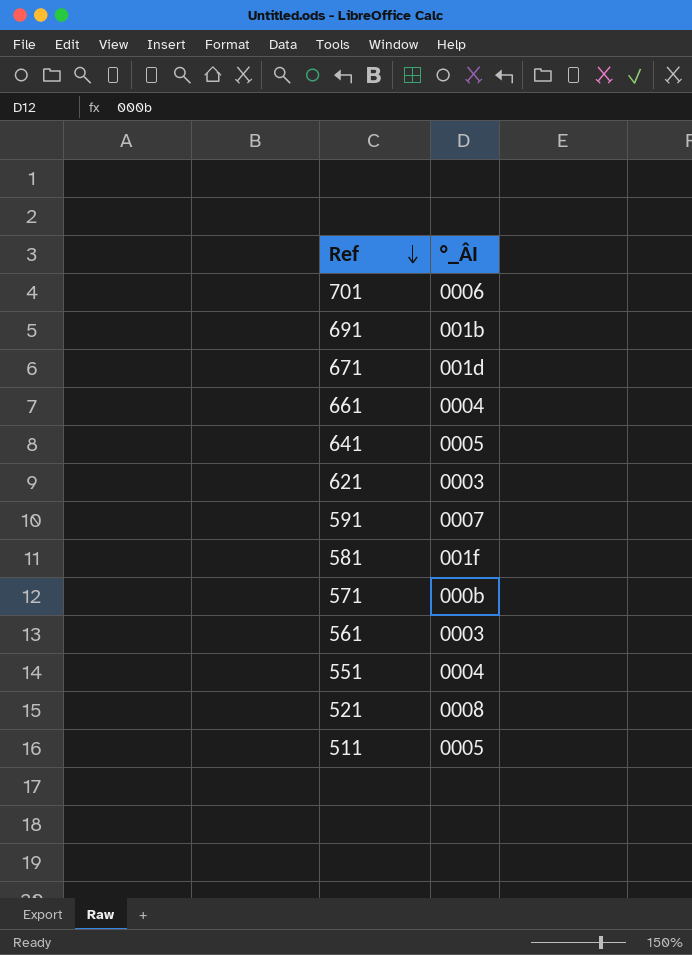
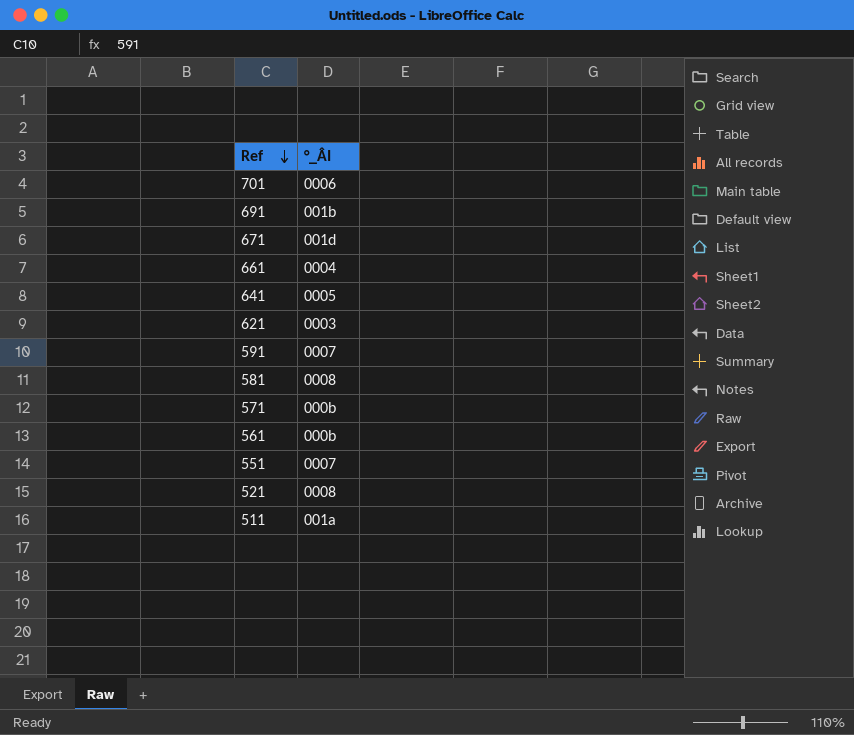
581 | °_ÂI: 001f -> 0008
561 | °_ÂI: 0003 -> 000b
551 | °_ÂI: 0004 -> 0007
511 | °_ÂI: 0005 -> 001a

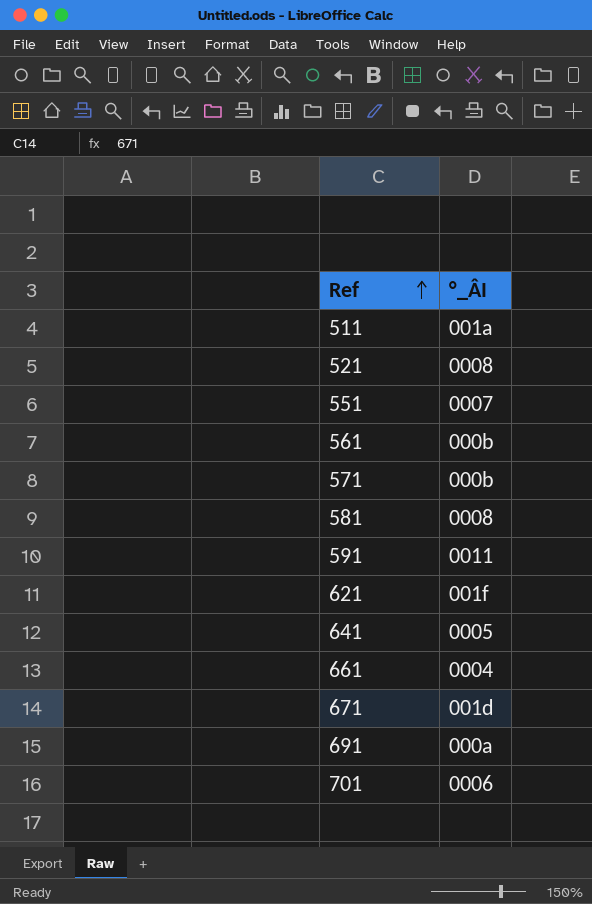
row order: Ref descending -> Ref ascending
591 | °_ÂI: 0007 -> 0011
621 | °_ÂI: 0003 -> 001f
691 | °_ÂI: 001b -> 000a

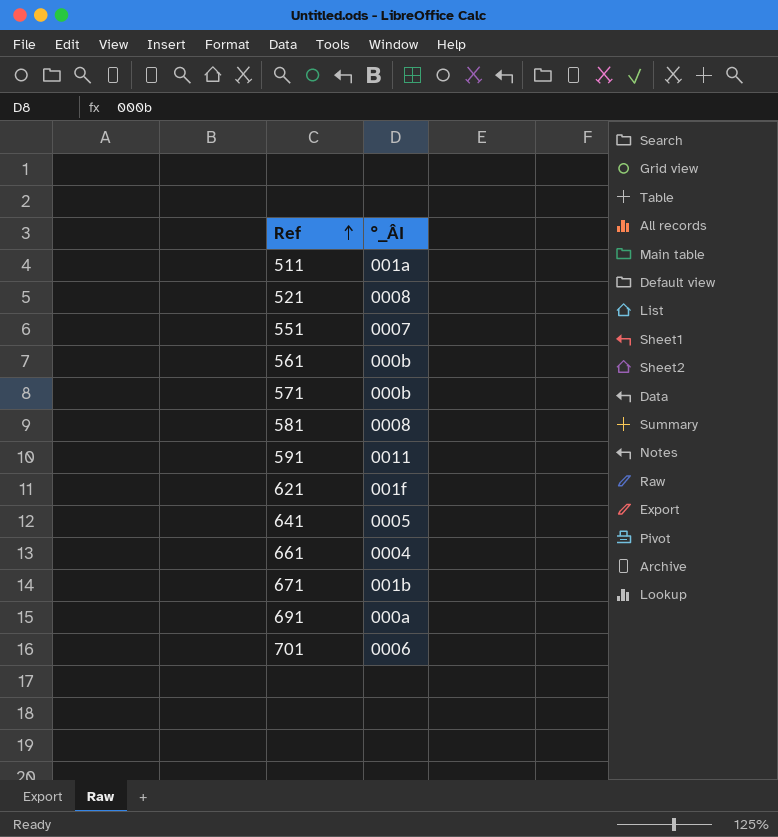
671 | °_ÂI: 001d -> 001b

